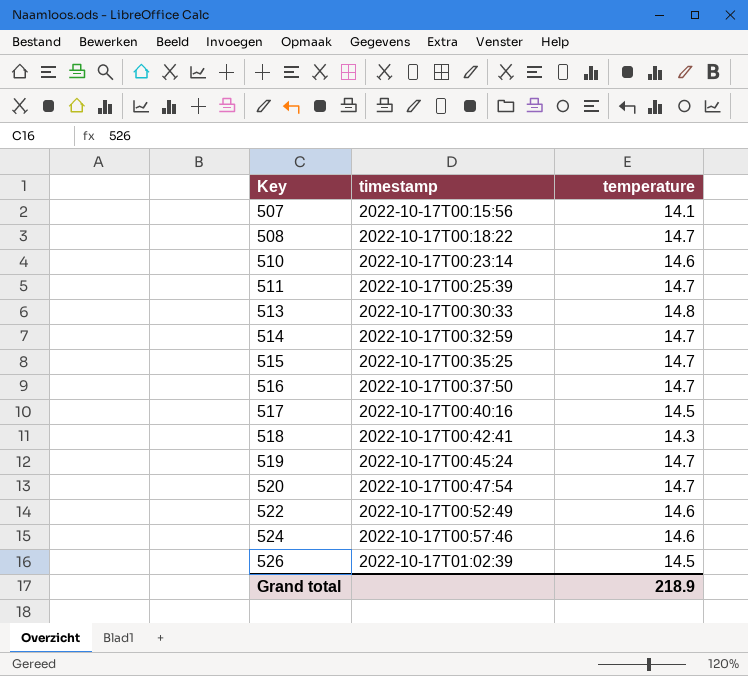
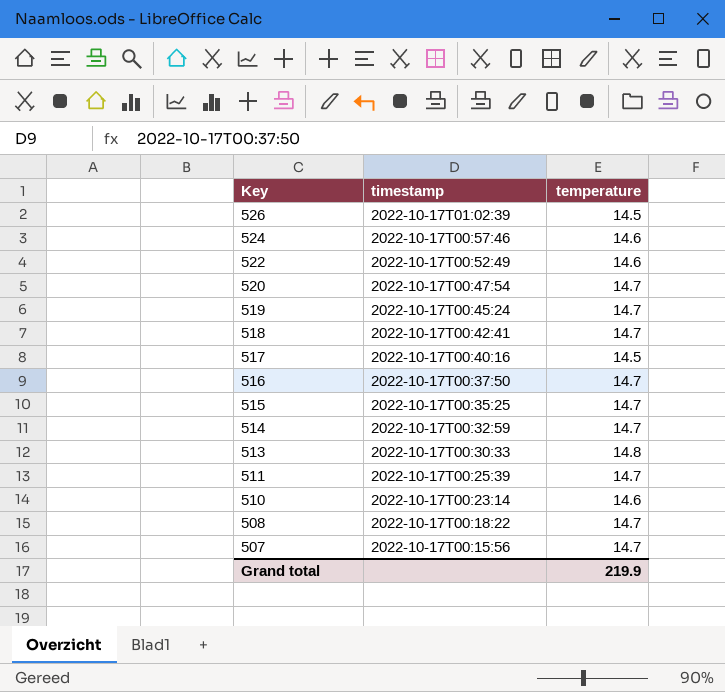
row order: Key ascending -> Key descending
518 | temperature: 14.3 -> 14.7
507 | temperature: 14.1 -> 14.7
Grand total | temperature: 218.9 -> 219.9

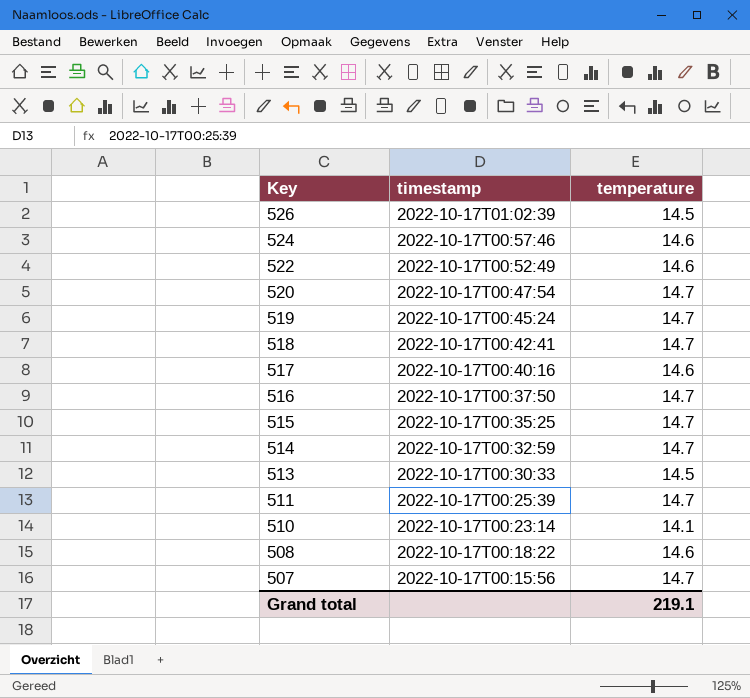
517 | temperature: 14.5 -> 14.6
513 | temperature: 14.8 -> 14.5
510 | temperature: 14.6 -> 14.1
508 | temperature: 14.7 -> 14.6
Grand total | temperature: 219.9 -> 219.1

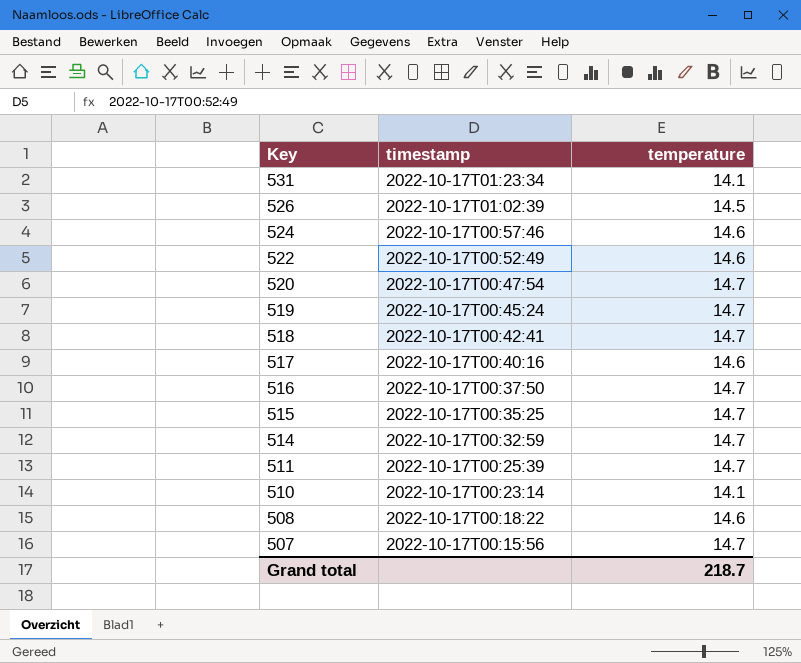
row 513: 2022-10-17T00:30:33 | 14.5 -> none
row 531: none -> 2022-10-17T01:23:34 | 14.1
Grand total | temperature: 219.1 -> 218.7

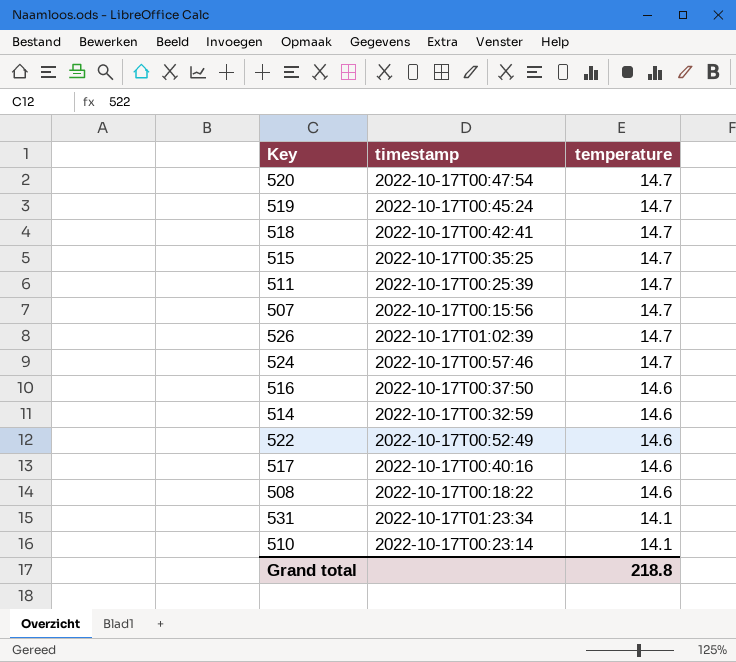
row order: Key descending -> temperature descending
526 | temperature: 14.5 -> 14.7
524 | temperature: 14.6 -> 14.7
516 | temperature: 14.7 -> 14.6
514 | temperature: 14.7 -> 14.6
Grand total | temperature: 218.7 -> 218.8

